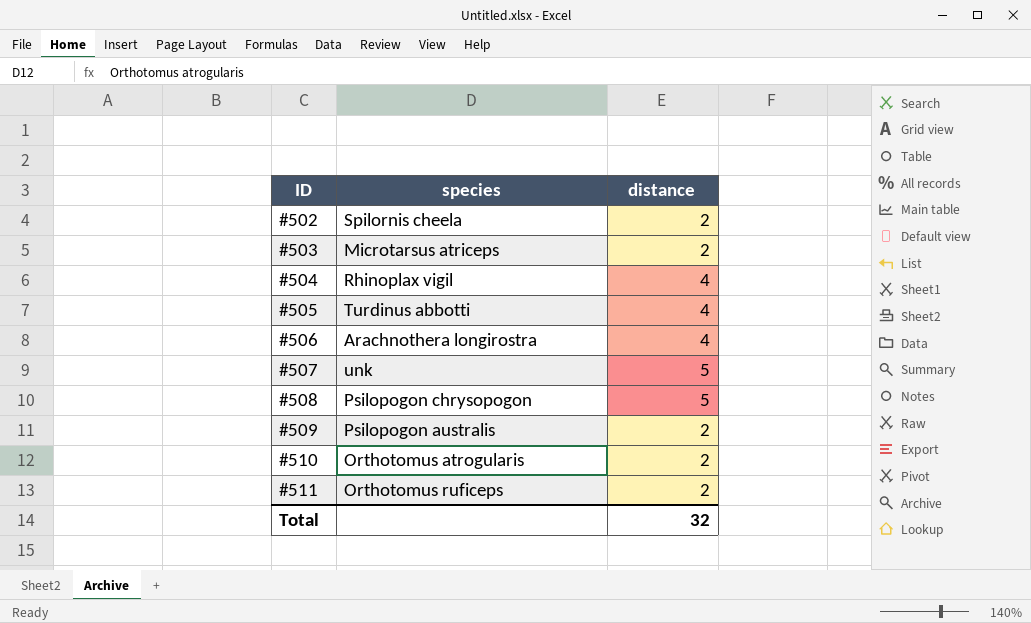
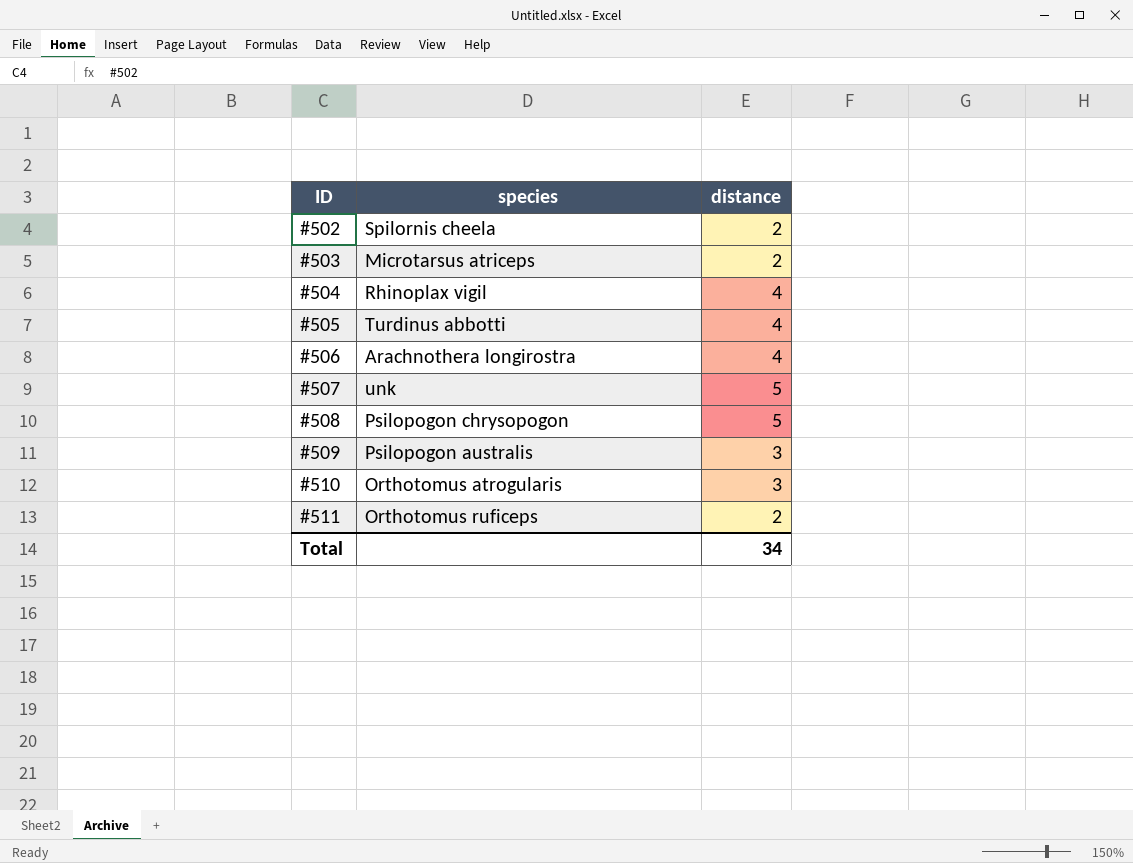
#509 | distance: 2 -> 3
#510 | distance: 2 -> 3
Total | distance: 32 -> 34

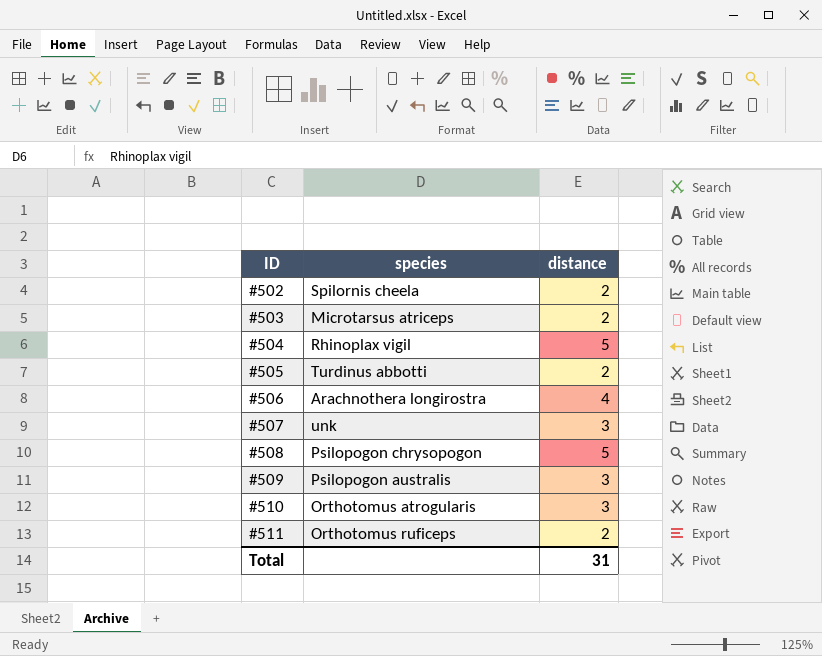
#504 | distance: 4 -> 5
#505 | distance: 4 -> 2
#507 | distance: 5 -> 3
Total | distance: 34 -> 31

